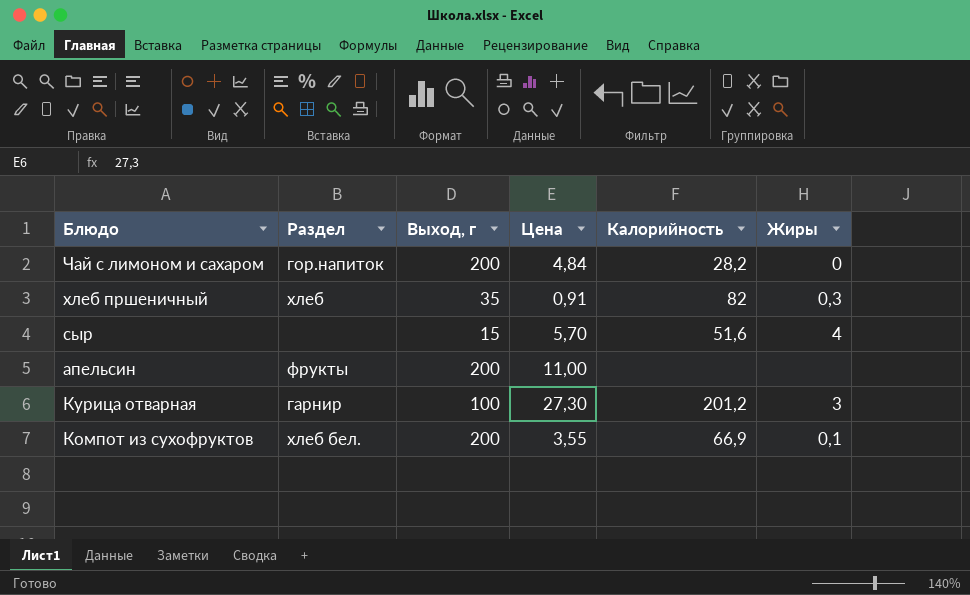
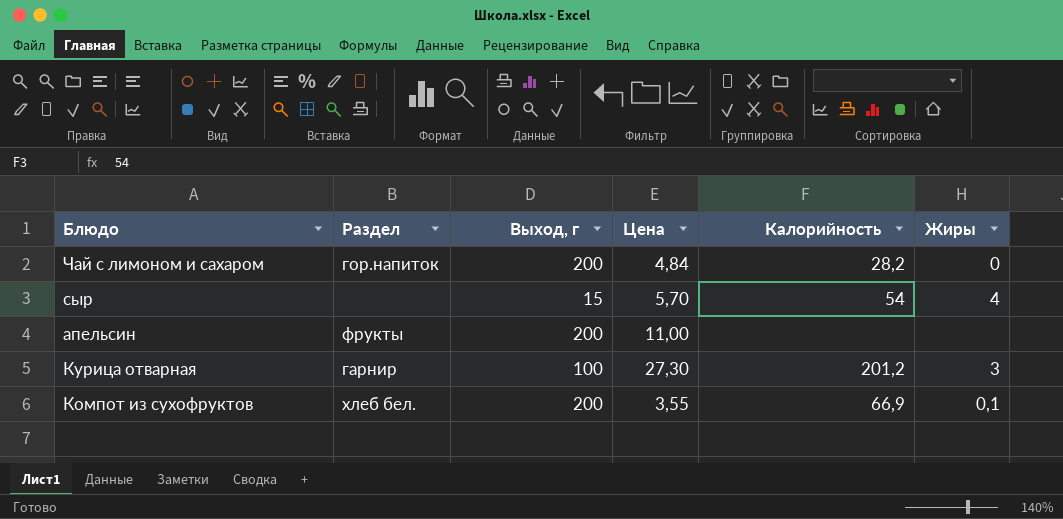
row хлеб пршеничный: хлеб | 35 | 0,91 | 82 | 0,3 -> none
сыр | Калорийность: 51,6 -> 54

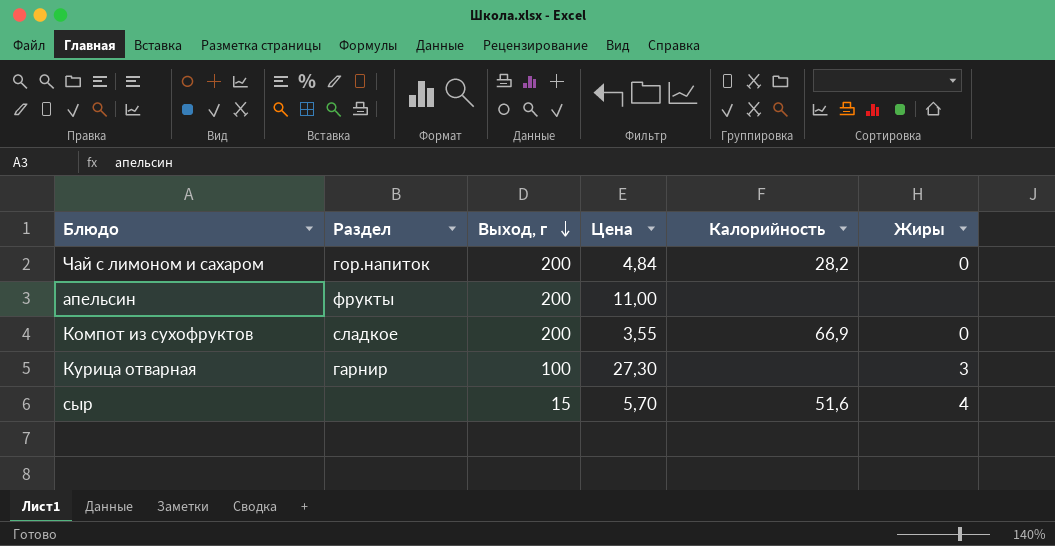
row order: none -> Выход, г descending
Компот из сухофруктов | Раздел: хлеб бел. -> сладкое
Компот из сухофруктов | Жиры: 0,1 -> 0
Курица отварная | Калорийность: 201,2 -> none
сыр | Калорийность: 54 -> 51,6

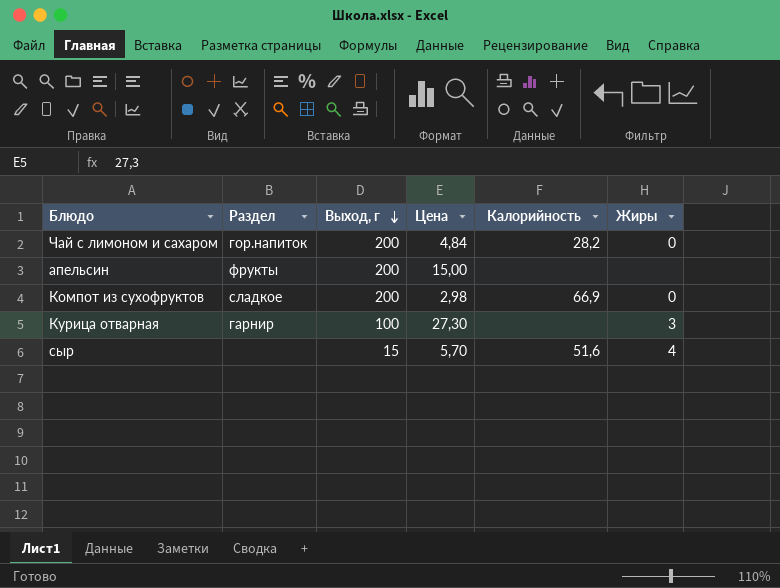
апельсин | Цена: 11,00 -> 15,00
Компот из сухофруктов | Цена: 3,55 -> 2,98

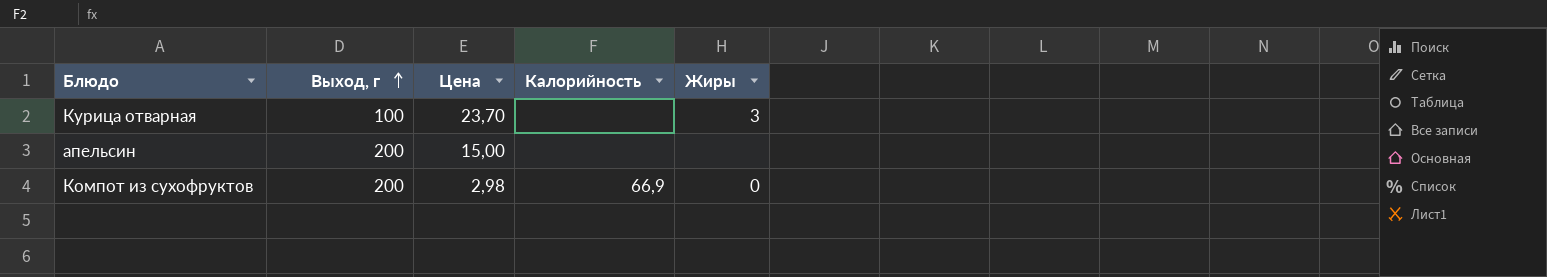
row order: Выход, г descending -> Выход, г ascending
column Раздел | position: 2 -> none
row Чай с лимоном и сахаром: гор.напиток | 200 | 4,84 | 28,2 | 0 -> none
row сыр: none | 15 | 5,70 | 51,6 | 4 -> none
Курица отварная | Цена: 27,30 -> 23,70

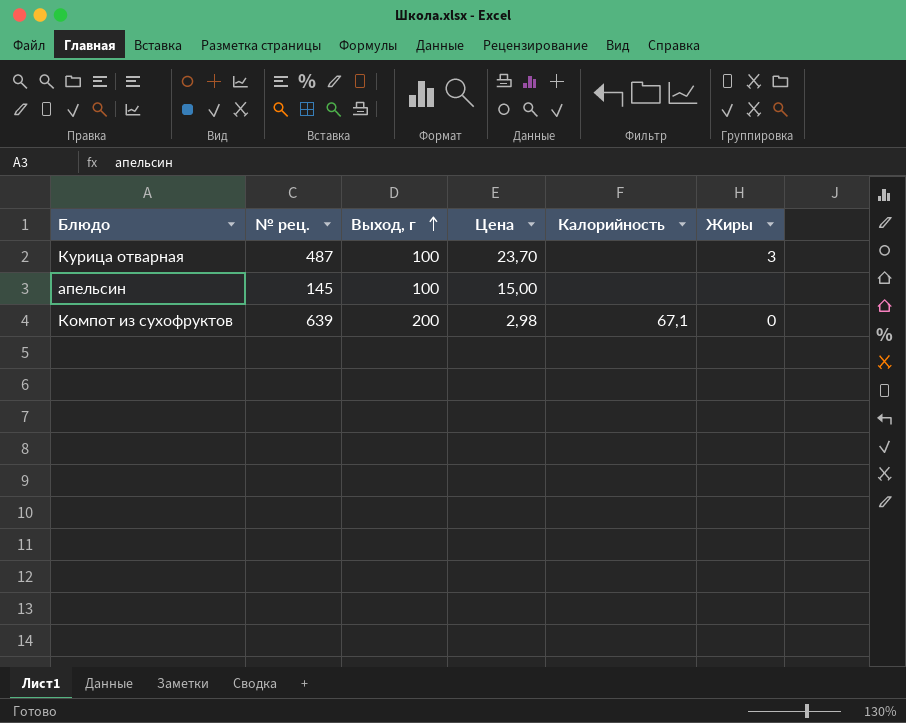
column № рец. | position: none -> 2
апельсин | Выход, г: 200 -> 100
Компот из сухофруктов | Калорийность: 66,9 -> 67,1

